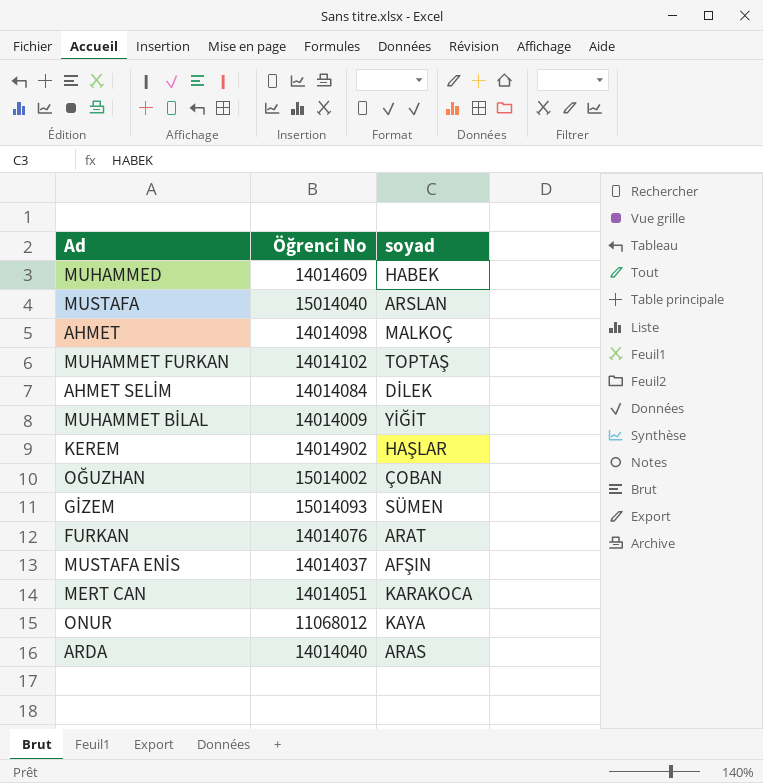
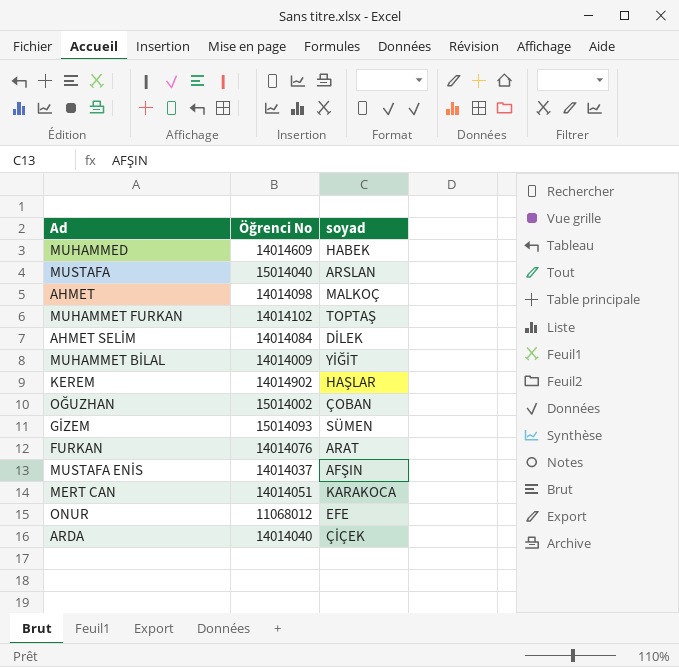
ONUR | soyad: KAYA -> EFE
ARDA | soyad: ARAS -> ÇİÇEK

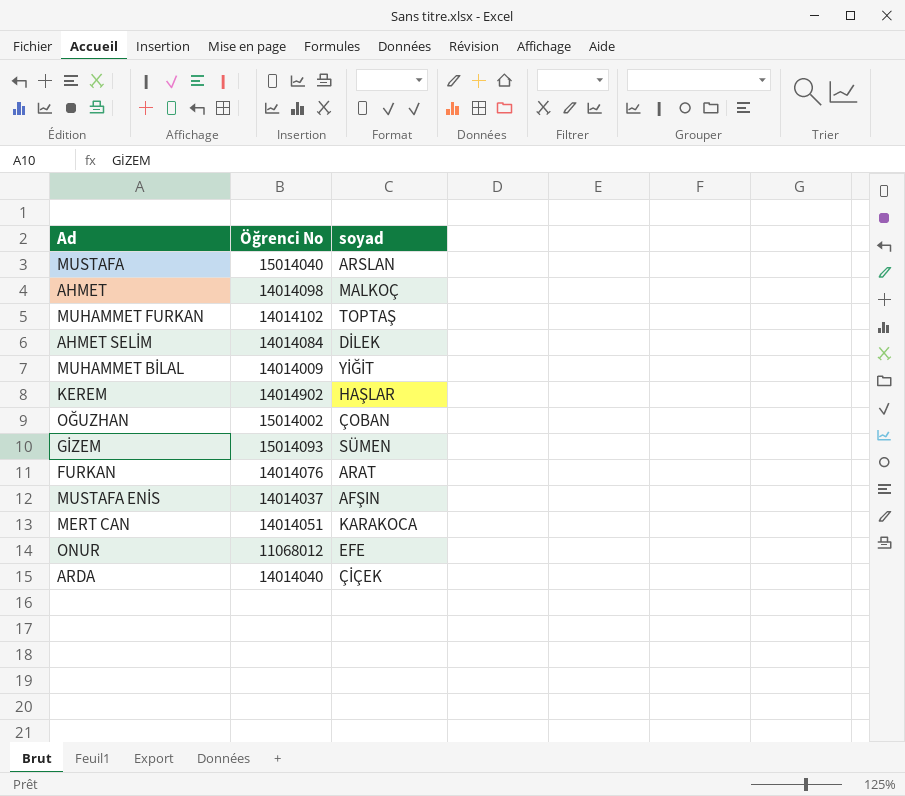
row MUHAMMED: 14014609 | HABEK -> none

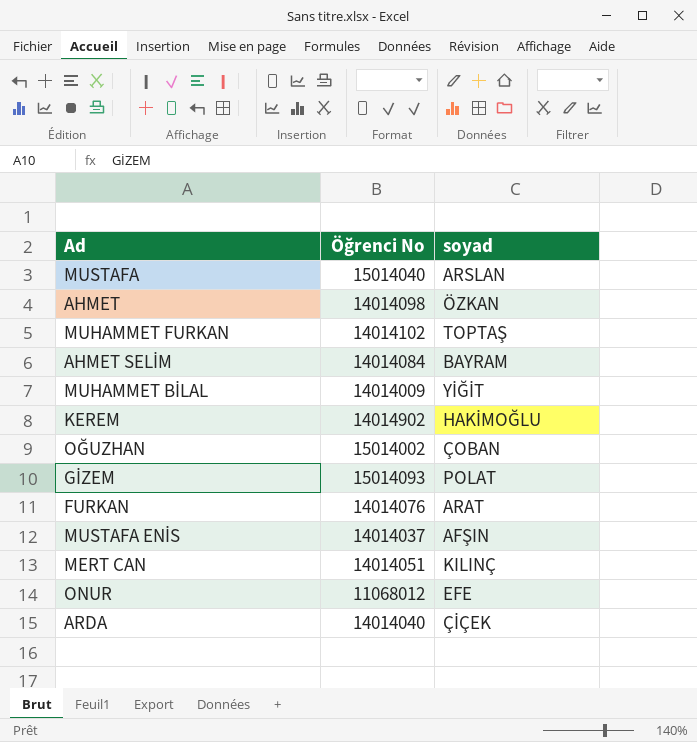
AHMET | soyad: MALKOÇ -> ÖZKAN
AHMET SELİM | soyad: DİLEK -> BAYRAM
KEREM | soyad: HAŞLAR -> HAKİMOĞLU
GİZEM | soyad: SÜMEN -> POLAT
MERT CAN | soyad: KARAKOCA -> KILINÇ

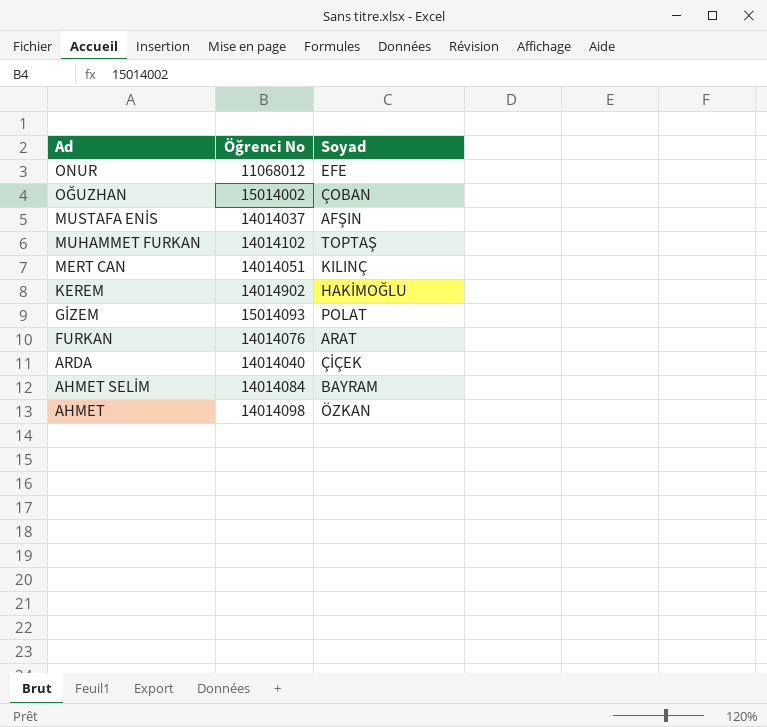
row order: none -> Ad descending
column name: soyad -> Soyad
row MUSTAFA: 15014040 | ARSLAN -> none
row MUHAMMET BİLAL: 14014009 | YİĞİT -> none

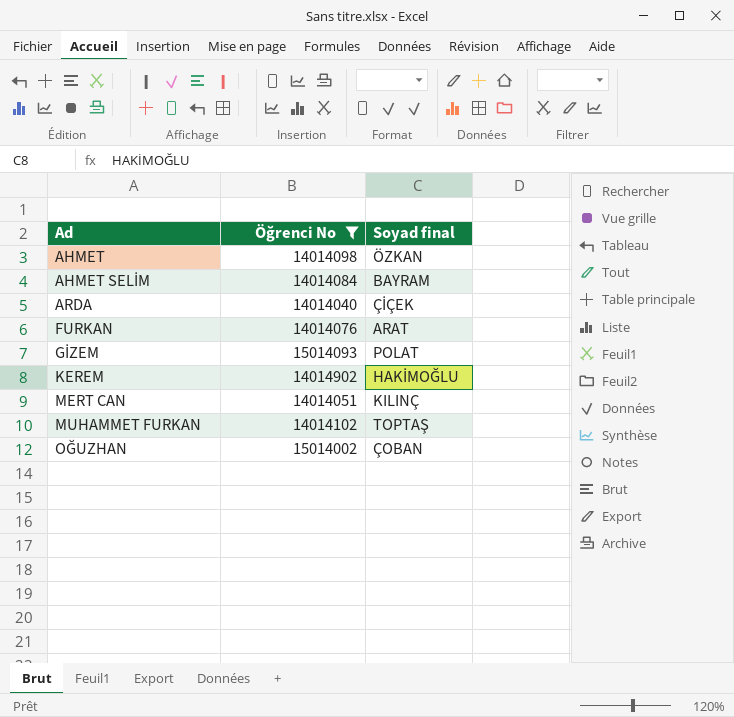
filter: none -> Öğrenci No >= 14014040
row order: Ad descending -> Ad ascending
column name: Soyad -> Soyad final

